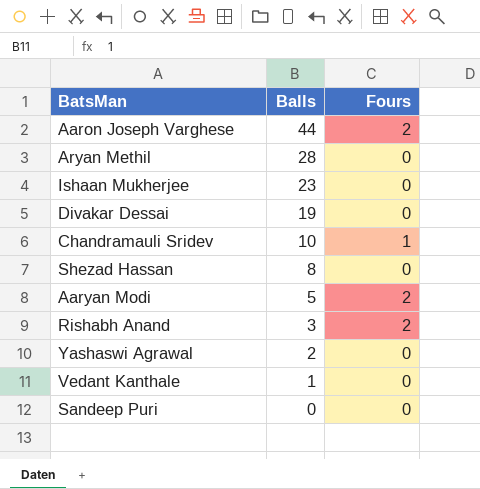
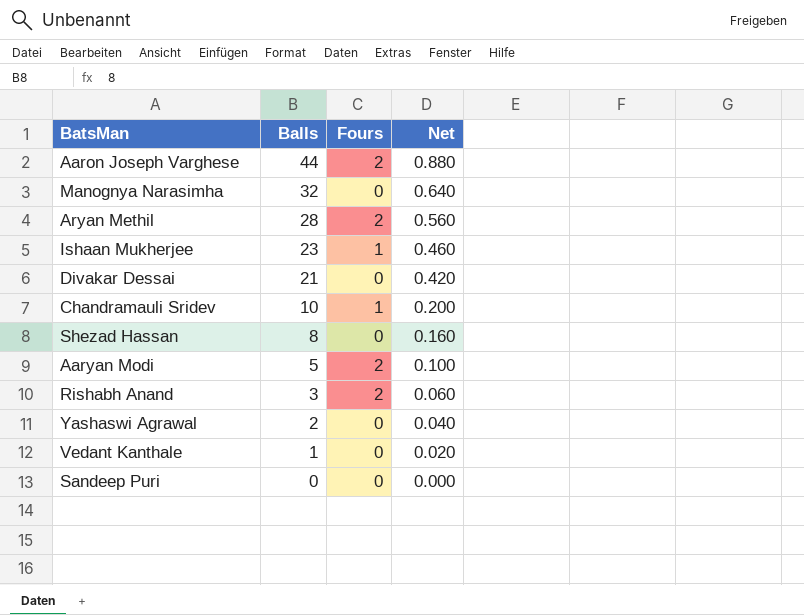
column Net | formula: none -> [Balls] * 0.02
row Manognya Narasimha: none -> 32 | 0 | 0.640
Aryan Methil | Fours: 0 -> 2
Ishaan Mukherjee | Fours: 0 -> 1
Divakar Dessai | Balls: 19 -> 21

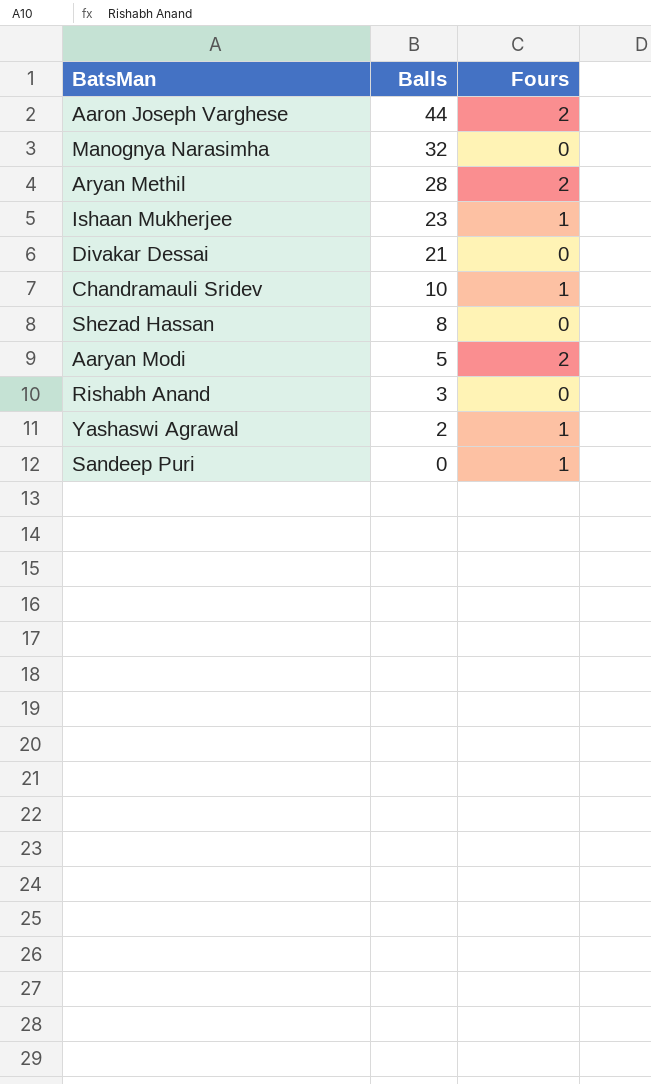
column Net | formula: [Balls] * 0.02 -> none
row Vedant Kanthale: 1 | 0 | 0.020 -> none
Rishabh Anand | Fours: 2 -> 0
Yashaswi Agrawal | Fours: 0 -> 1
Sandeep Puri | Fours: 0 -> 1

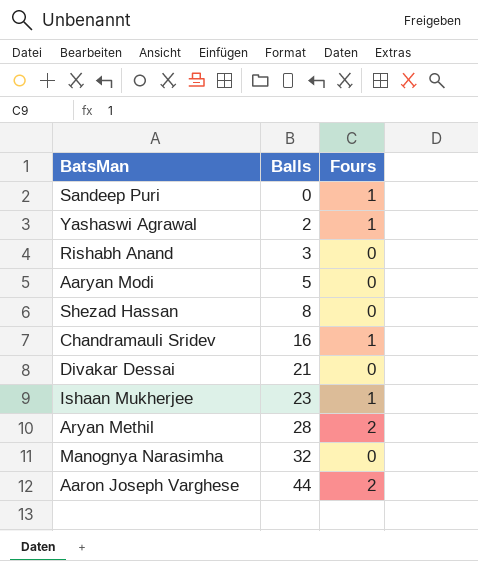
row order: Balls descending -> Balls ascending
Aaryan Modi | Fours: 2 -> 0
Chandramauli Sridev | Balls: 10 -> 16

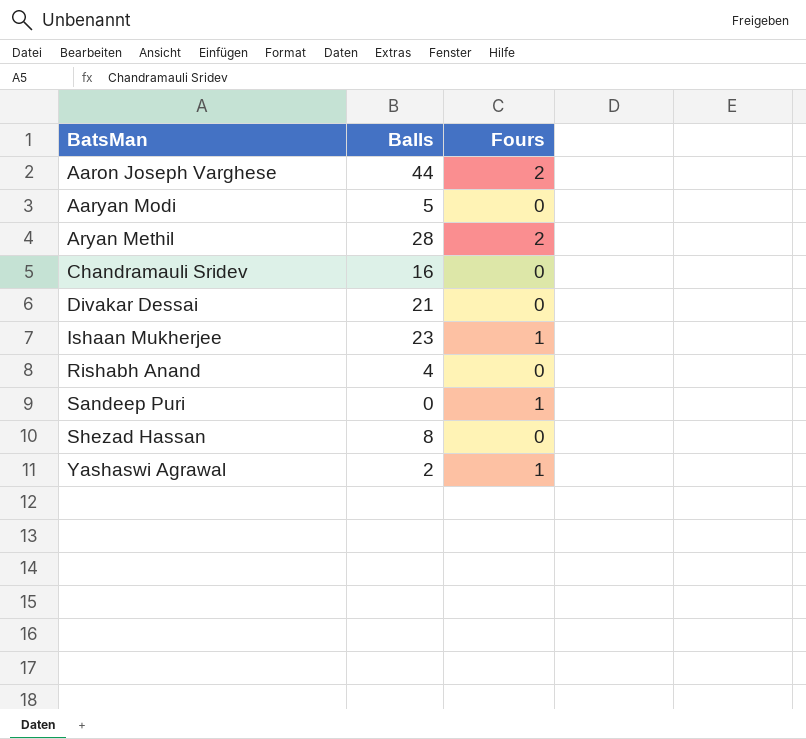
row order: Balls ascending -> BatsMan ascending
row Manognya Narasimha: 32 | 0 -> none
Chandramauli Sridev | Fours: 1 -> 0
Rishabh Anand | Balls: 3 -> 4

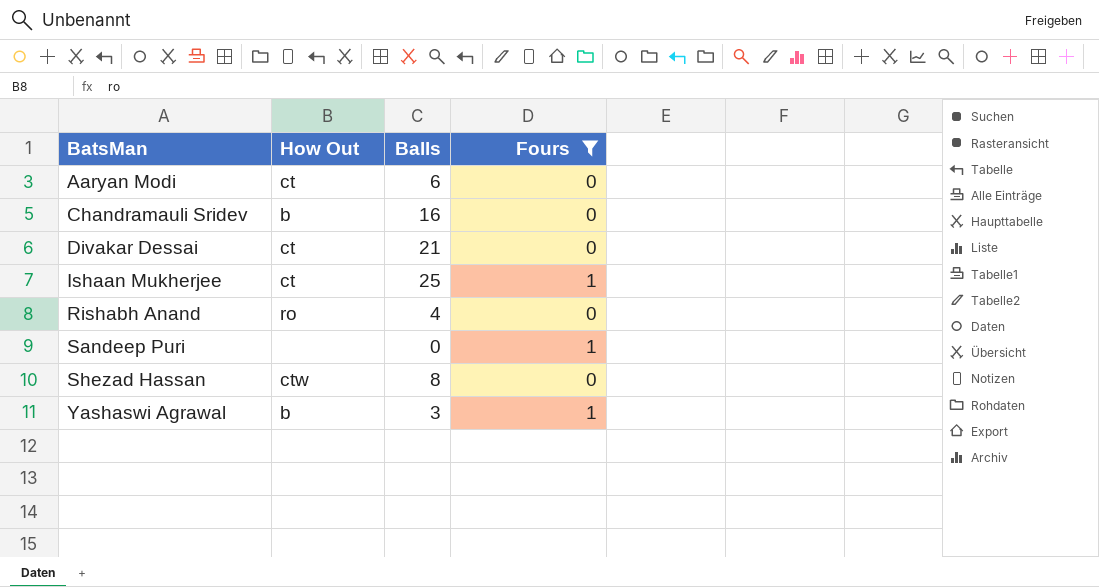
filter: none -> Fours != 2
column How Out | position: none -> 2
Aaryan Modi | Balls: 5 -> 6
Ishaan Mukherjee | Balls: 23 -> 25
Yashaswi Agrawal | Balls: 2 -> 3

